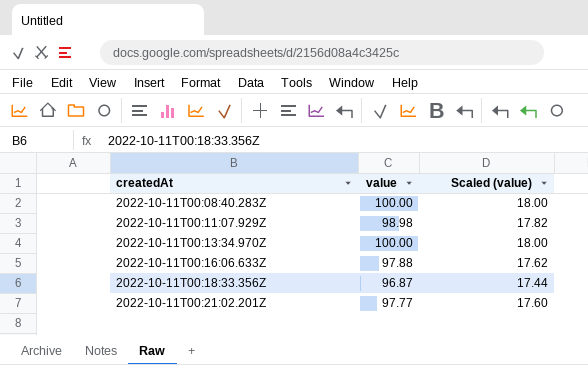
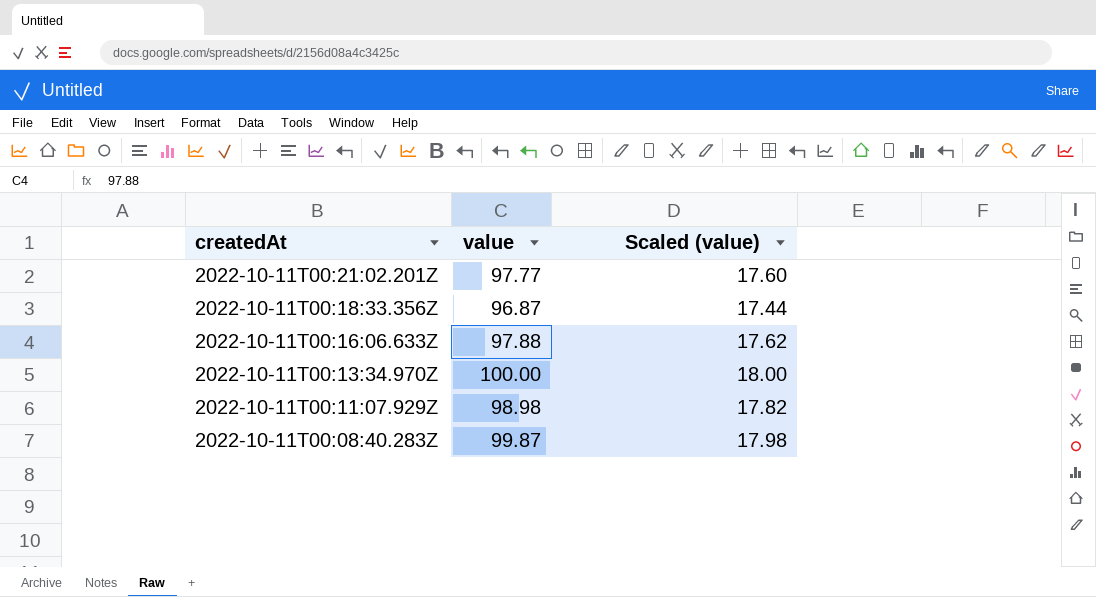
row order: createdAt ascending -> createdAt descending
2022-10-11T00:08:40.283Z | value: 100.00 -> 99.87
2022-10-11T00:08:40.283Z | Scaled (value): 18.00 -> 17.98

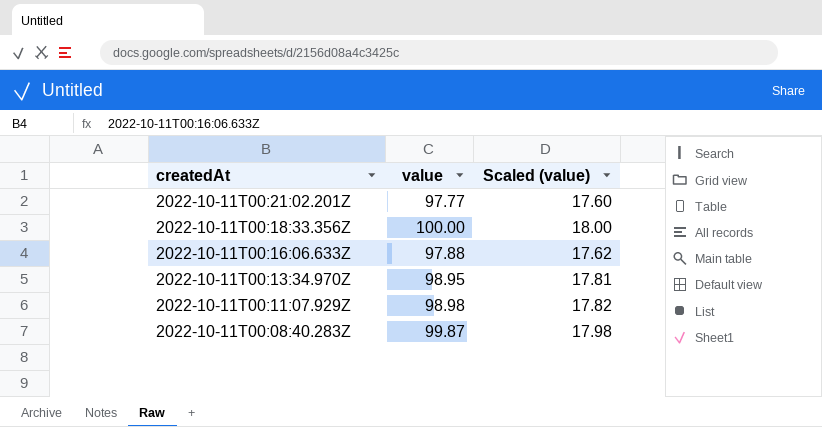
2022-10-11T00:18:33.356Z | value: 96.87 -> 100.00
2022-10-11T00:18:33.356Z | Scaled (value): 17.44 -> 18.00
2022-10-11T00:13:34.970Z | value: 100.00 -> 98.95
2022-10-11T00:13:34.970Z | Scaled (value): 18.00 -> 17.81

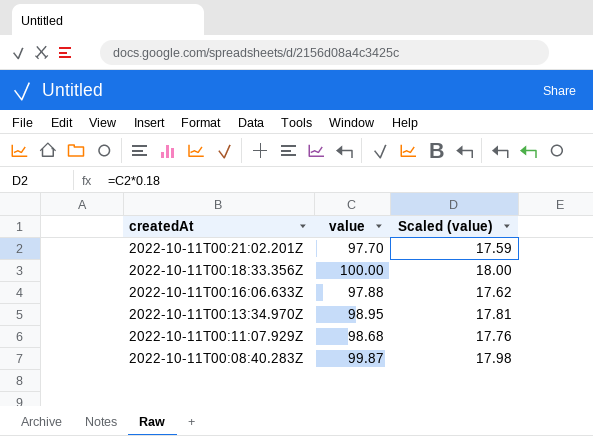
2022-10-11T00:21:02.201Z | value: 97.77 -> 97.70
2022-10-11T00:21:02.201Z | Scaled (value): 17.60 -> 17.59
2022-10-11T00:11:07.929Z | value: 98.98 -> 98.68
2022-10-11T00:11:07.929Z | Scaled (value): 17.82 -> 17.76

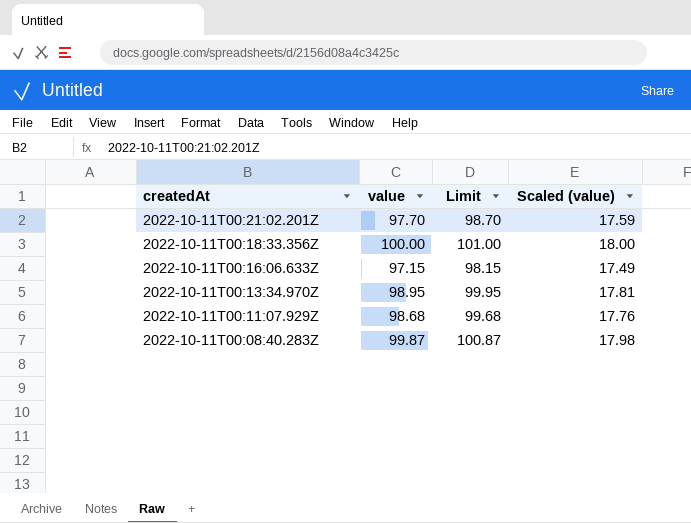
column Limit | formula: none -> [value] + 1
2022-10-11T00:16:06.633Z | value: 97.88 -> 97.15
2022-10-11T00:16:06.633Z | Scaled (value): 17.62 -> 17.49

